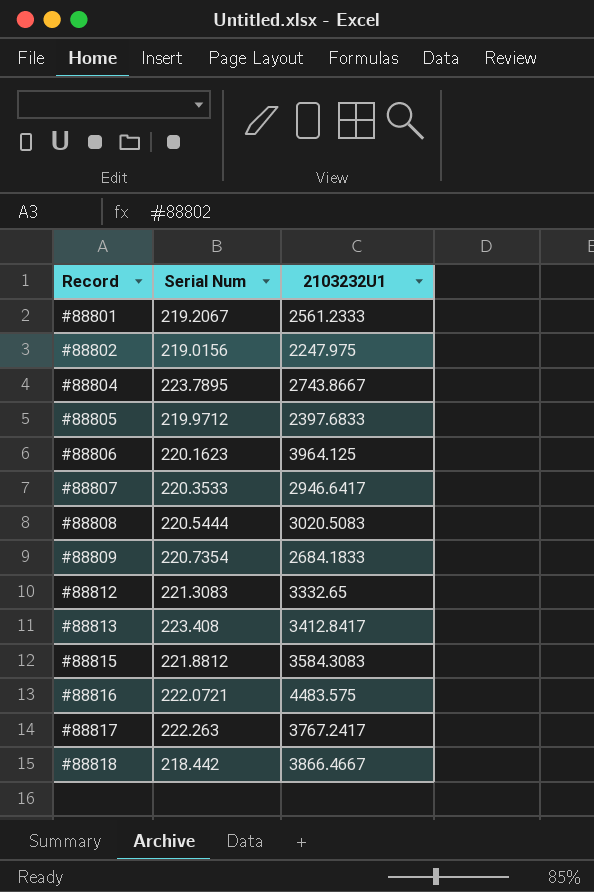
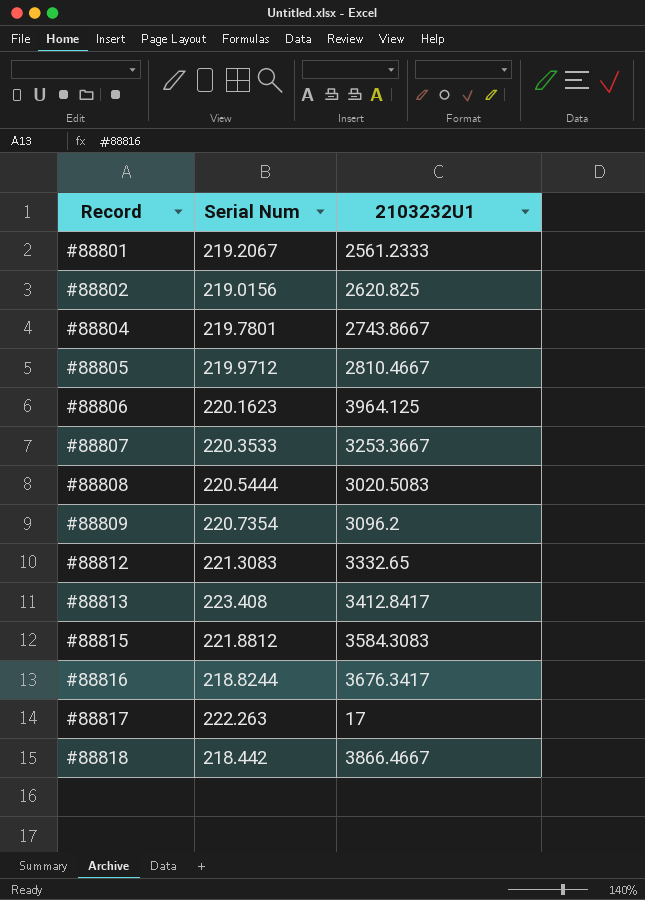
#88802 | 2103232U1: 2247.975 -> 2620.825
#88804 | Serial Num: 223.7895 -> 219.7801
#88805 | 2103232U1: 2397.6833 -> 2810.4667
#88807 | 2103232U1: 2946.6417 -> 3253.3667
#88809 | 2103232U1: 2684.1833 -> 3096.2
#88816 | Serial Num: 222.0721 -> 218.8244
#88816 | 2103232U1: 4483.575 -> 3676.3417
#88817 | 2103232U1: 3767.2417 -> 17

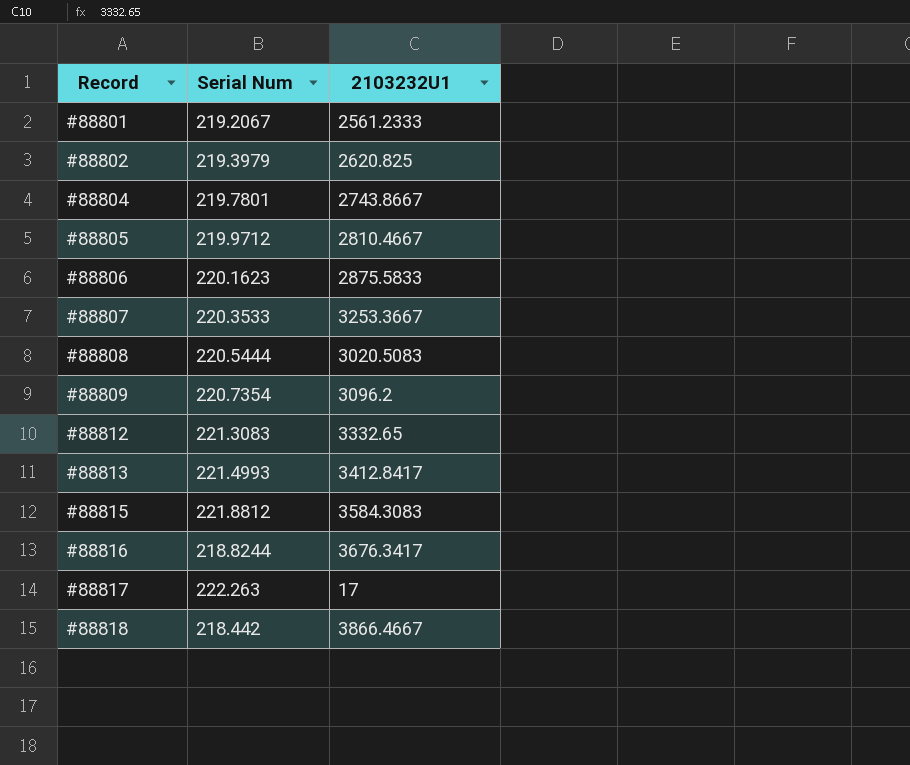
#88802 | Serial Num: 219.0156 -> 219.3979
#88806 | 2103232U1: 3964.125 -> 2875.5833
#88813 | Serial Num: 223.408 -> 221.4993

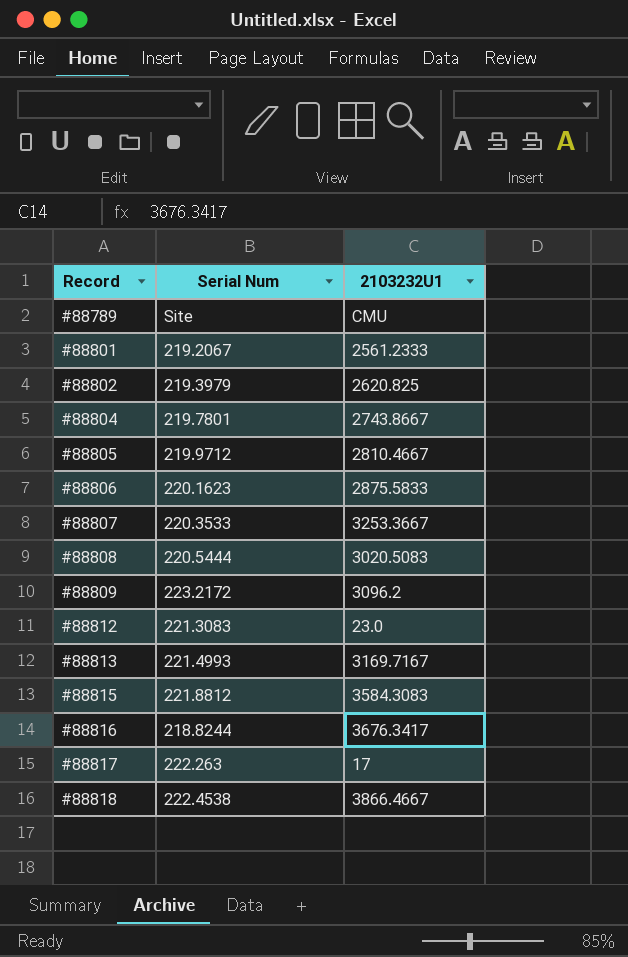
row #88789: none -> Site | CMU
#88809 | Serial Num: 220.7354 -> 223.2172
#88812 | 2103232U1: 3332.65 -> 23.0
#88813 | 2103232U1: 3412.8417 -> 3169.7167
#88818 | Serial Num: 218.442 -> 222.4538

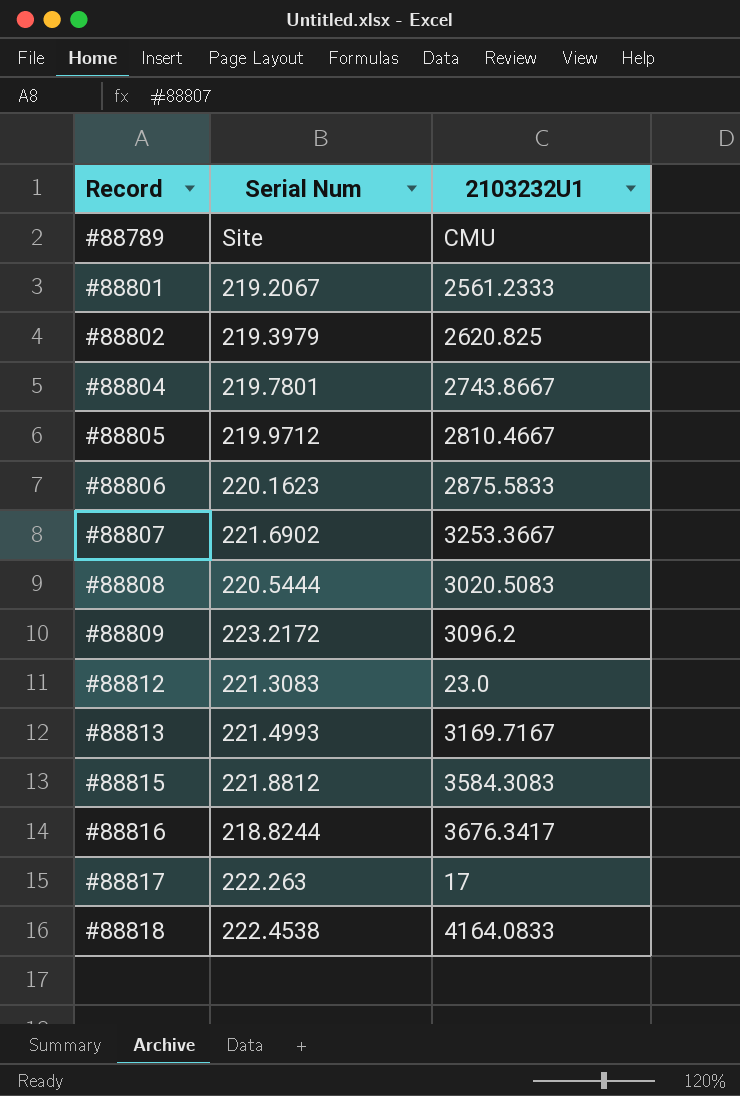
#88807 | Serial Num: 220.3533 -> 221.6902
#88818 | 2103232U1: 3866.4667 -> 4164.0833

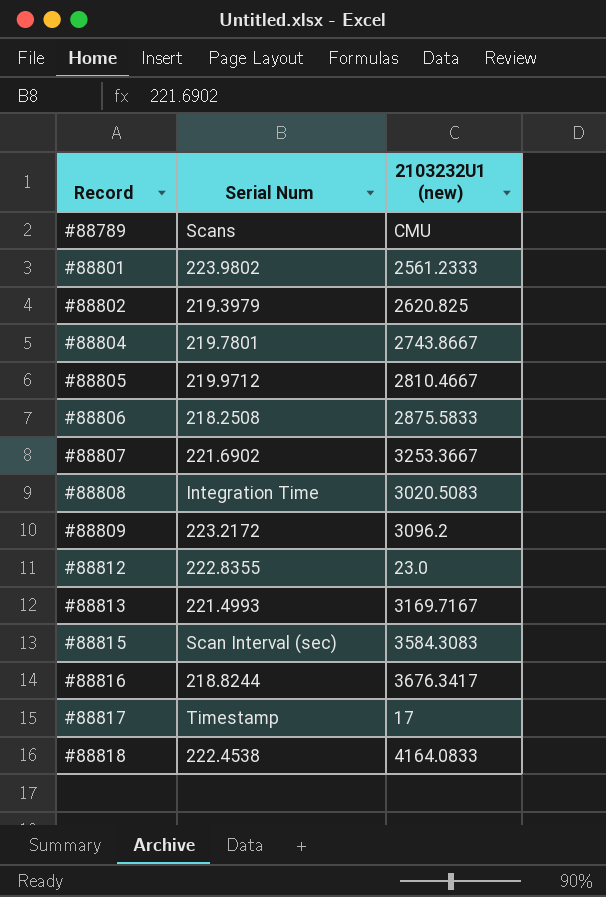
column name: 2103232U1 -> 2103232U1 (new)
#88789 | Serial Num: Site -> Scans
#88801 | Serial Num: 219.2067 -> 223.9802
#88806 | Serial Num: 220.1623 -> 218.2508
#88808 | Serial Num: 220.5444 -> Integration Time
#88812 | Serial Num: 221.3083 -> 222.8355
#88815 | Serial Num: 221.8812 -> Scan Interval (sec)
#88817 | Serial Num: 222.263 -> Timestamp

